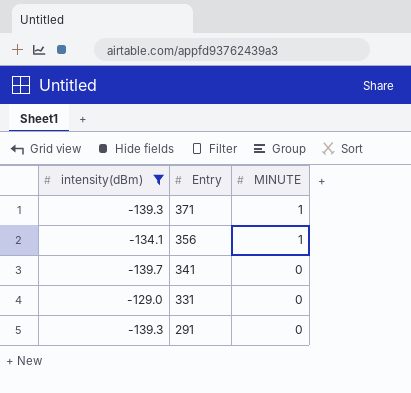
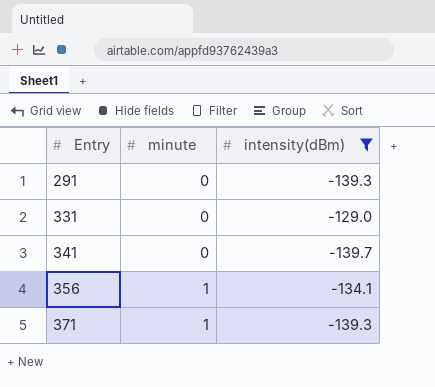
row order: Entry descending -> Entry ascending
column name: MINUTE -> minute
column intensity(dBm) | position: 1 -> 3

